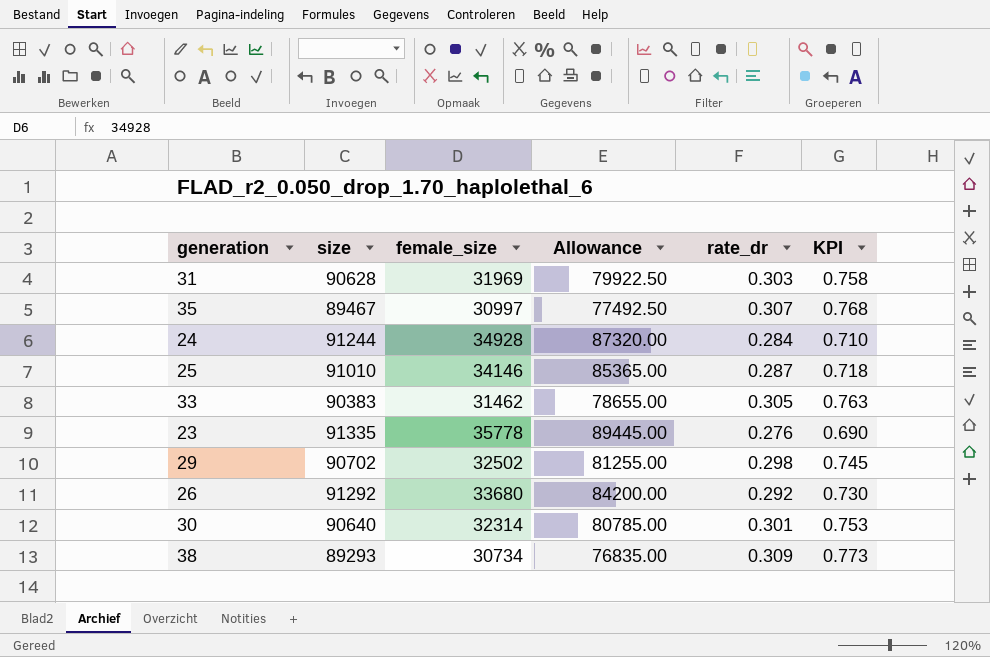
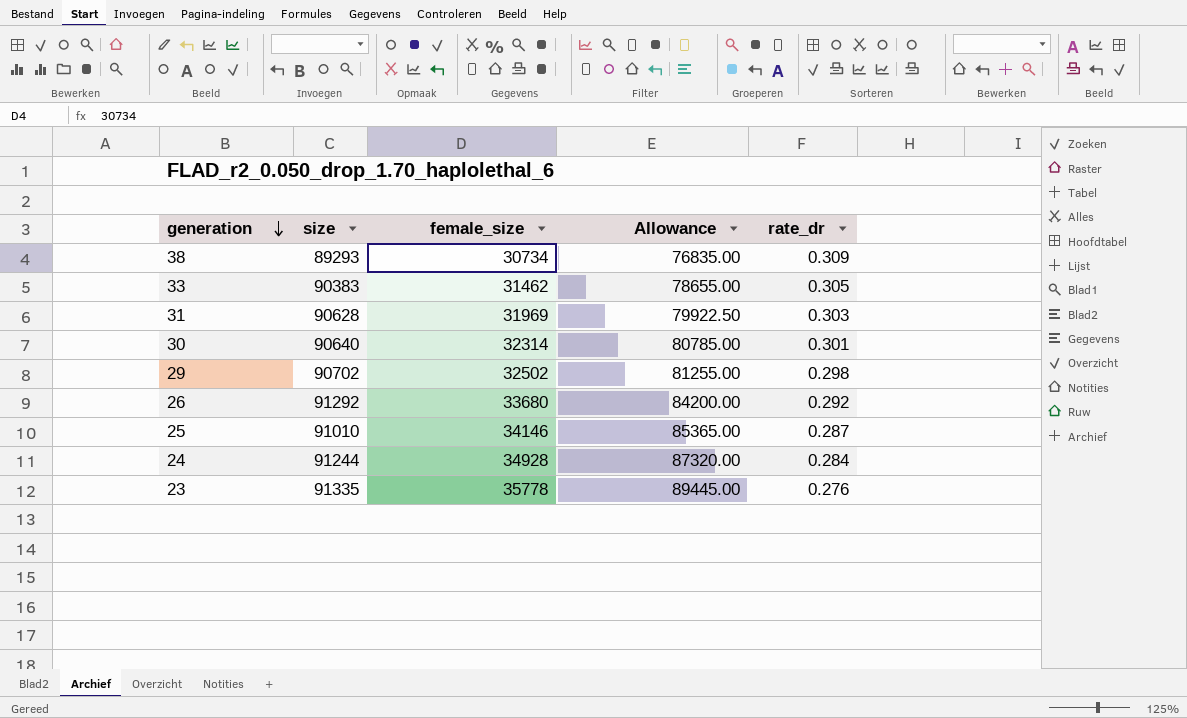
row order: none -> generation descending
column KPI | formula: [rate_dr] * 2.5 -> none
row 35: 89467 | 30997 | 77492.50 | 0.307 | 0.768 -> none

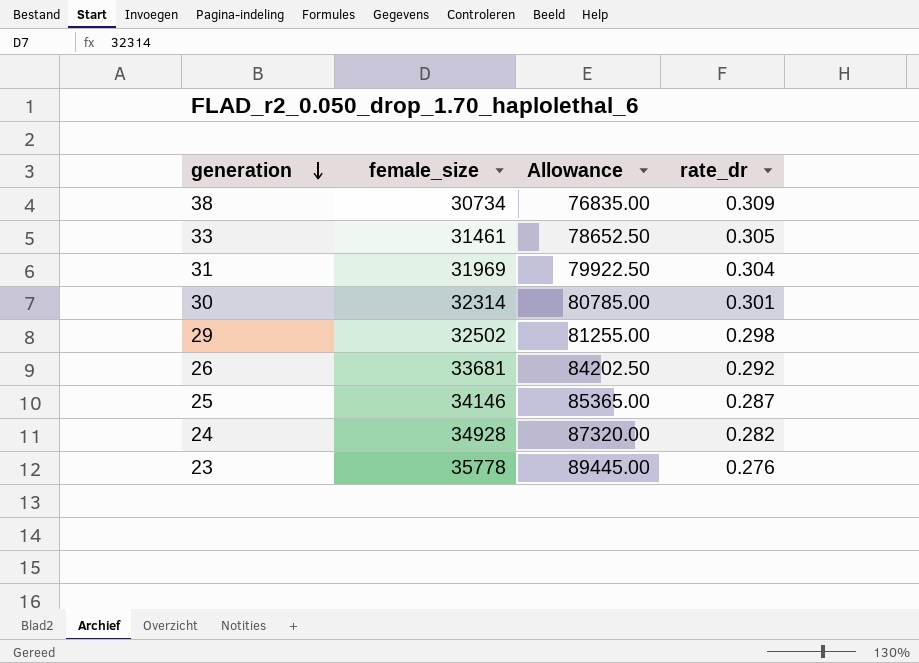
column size | position: 2 -> none
33 | female_size: 31462 -> 31461
33 | Allowance: 78655.00 -> 78652.50
31 | rate_dr: 0.303 -> 0.304
26 | female_size: 33680 -> 33681
26 | Allowance: 84200.00 -> 84202.50
24 | rate_dr: 0.284 -> 0.282

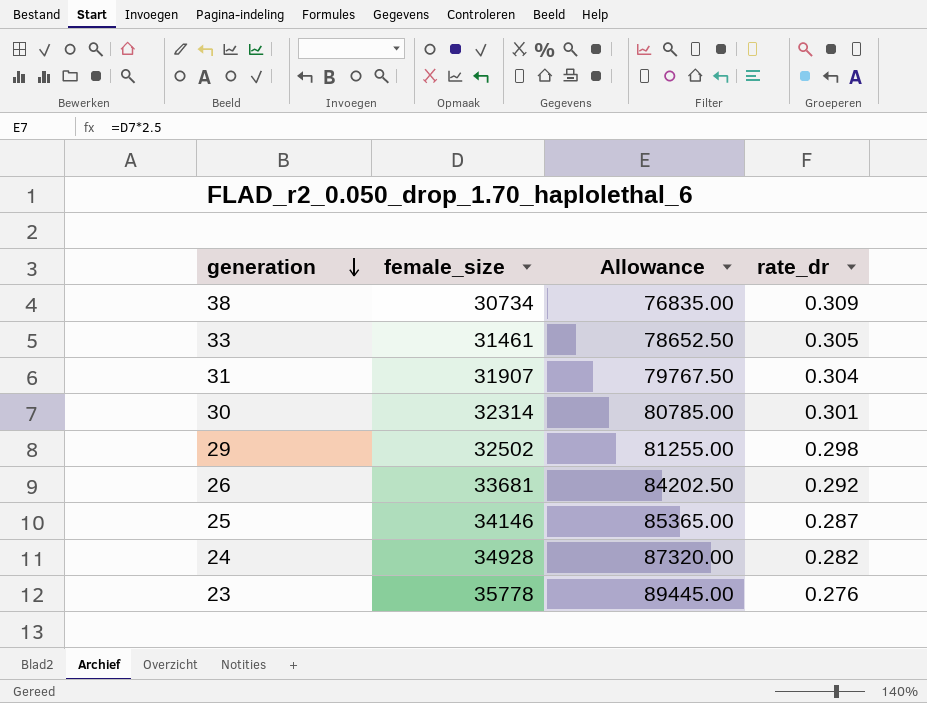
31 | female_size: 31969 -> 31907
31 | Allowance: 79922.50 -> 79767.50

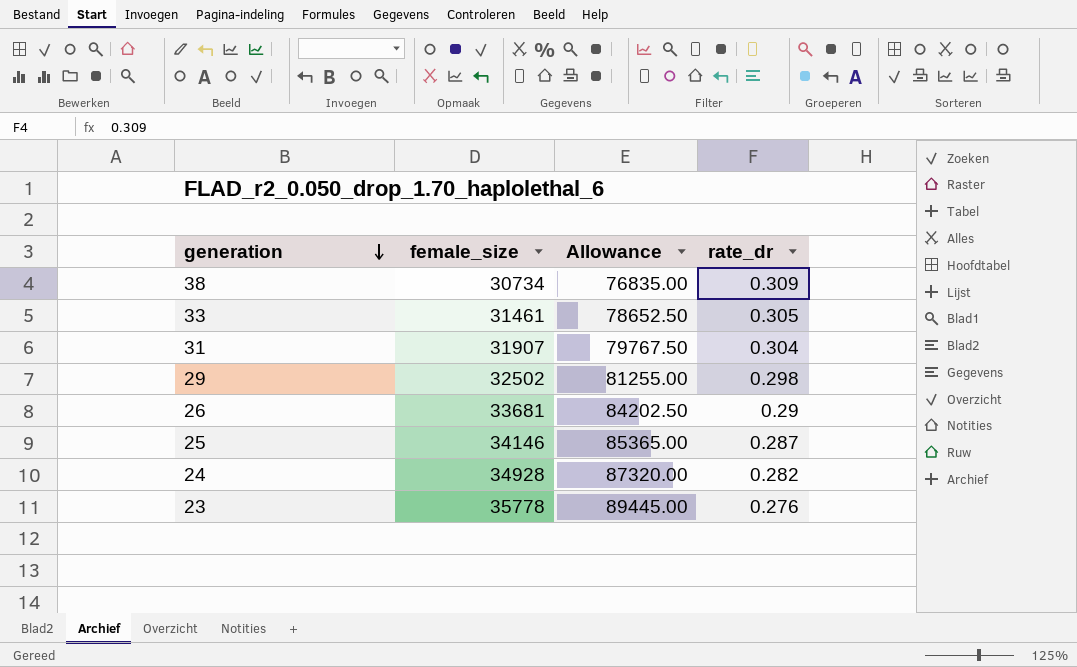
row 30: 32314 | 80785.00 | 0.301 -> none
26 | rate_dr: 0.292 -> 0.29

